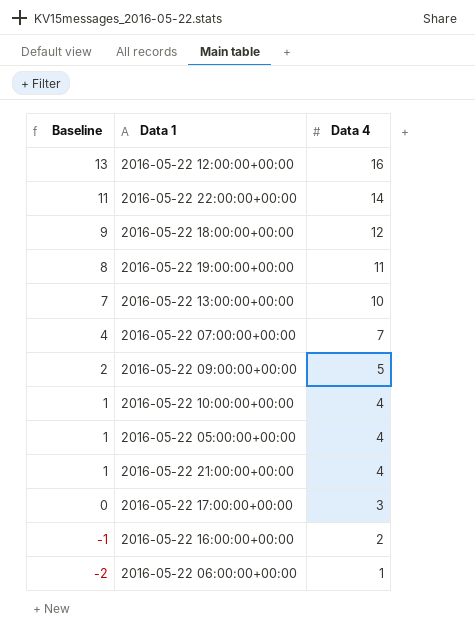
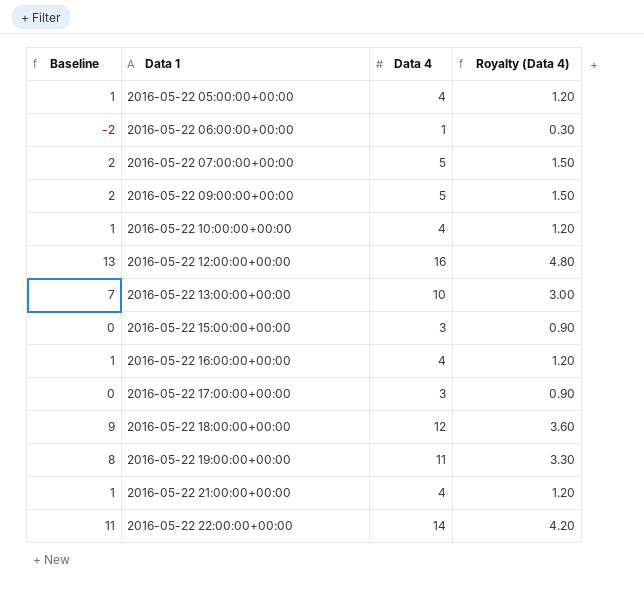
row order: Baseline descending -> Data 1 ascending
column Royalty (Data 4) | formula: none -> [Data 4] * 0.3
2016-05-22 07:00:00+00:00 | Baseline: 4 -> 2
2016-05-22 07:00:00+00:00 | Data 4: 7 -> 5
row 2016-05-22 15:00:00+00:00: none -> 0 | 3 | 0.90
2016-05-22 16:00:00+00:00 | Baseline: -1 -> 1
2016-05-22 16:00:00+00:00 | Data 4: 2 -> 4

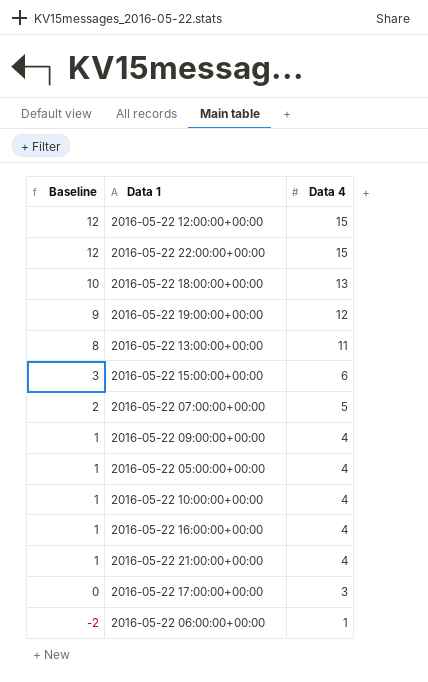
row order: Data 1 ascending -> Baseline descending
column Royalty (Data 4) | formula: [Data 4] * 0.3 -> none
2016-05-22 12:00:00+00:00 | Baseline: 13 -> 12
2016-05-22 12:00:00+00:00 | Data 4: 16 -> 15
2016-05-22 22:00:00+00:00 | Baseline: 11 -> 12
2016-05-22 22:00:00+00:00 | Data 4: 14 -> 15
2016-05-22 18:00:00+00:00 | Baseline: 9 -> 10
2016-05-22 18:00:00+00:00 | Data 4: 12 -> 13
2016-05-22 19:00:00+00:00 | Baseline: 8 -> 9
2016-05-22 19:00:00+00:00 | Data 4: 11 -> 12
2016-05-22 13:00:00+00:00 | Baseline: 7 -> 8
2016-05-22 13:00:00+00:00 | Data 4: 10 -> 11
2016-05-22 15:00:00+00:00 | Baseline: 0 -> 3
2016-05-22 15:00:00+00:00 | Data 4: 3 -> 6
2016-05-22 09:00:00+00:00 | Baseline: 2 -> 1
2016-05-22 09:00:00+00:00 | Data 4: 5 -> 4

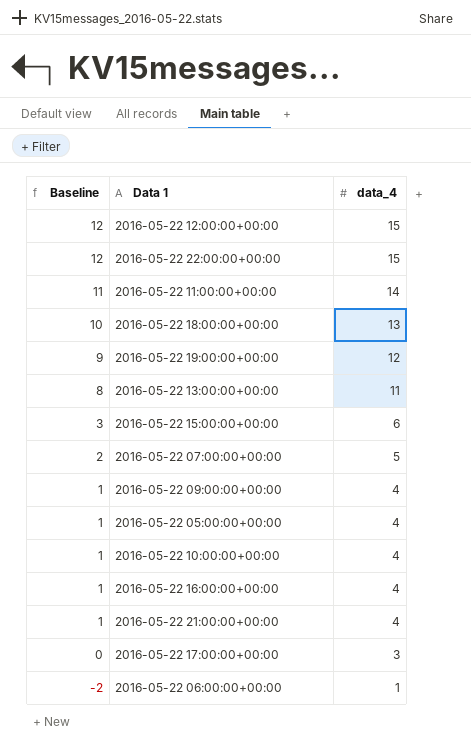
column name: Data 4 -> data_4
row 2016-05-22 11:00:00+00:00: none -> 11 | 14

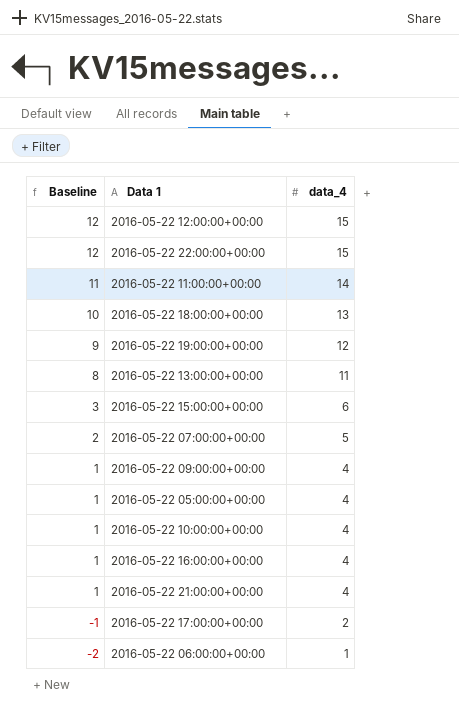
2016-05-22 17:00:00+00:00 | Baseline: 0 -> -1
2016-05-22 17:00:00+00:00 | data_4: 3 -> 2

